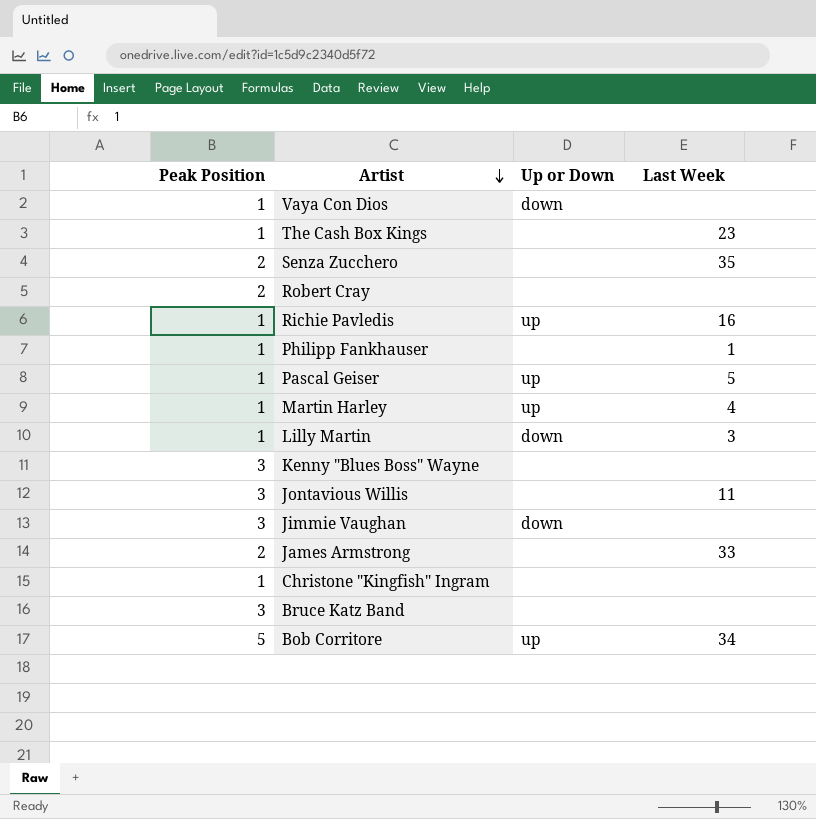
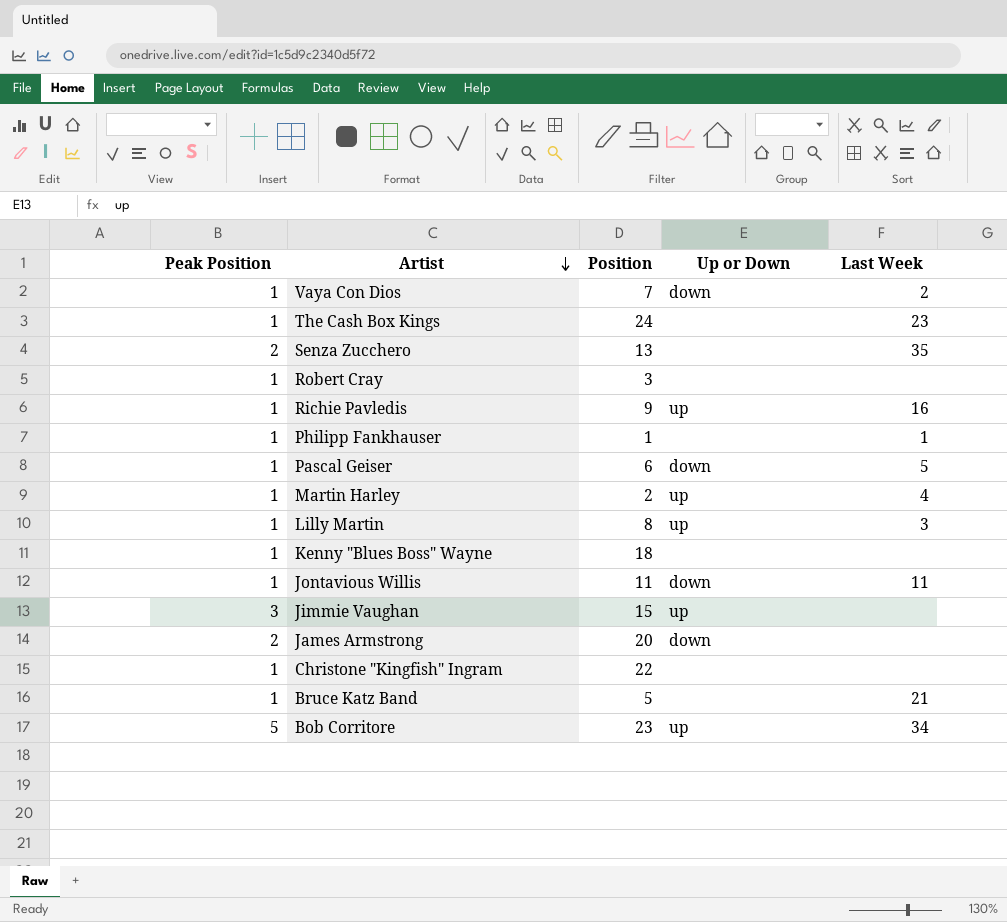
column Position | position: none -> 3
Vaya Con Dios | Last Week: none -> 2
Robert Cray | Peak Position: 2 -> 1
Pascal Geiser | Up or Down: up -> down
Lilly Martin | Up or Down: down -> up
Kenny "Blues Boss" Wayne | Peak Position: 3 -> 1
Jontavious Willis | Peak Position: 3 -> 1
Jontavious Willis | Up or Down: none -> down
Jimmie Vaughan | Up or Down: down -> up
James Armstrong | Up or Down: none -> down
James Armstrong | Last Week: 33 -> none
Bruce Katz Band | Peak Position: 3 -> 1
Bruce Katz Band | Last Week: none -> 21

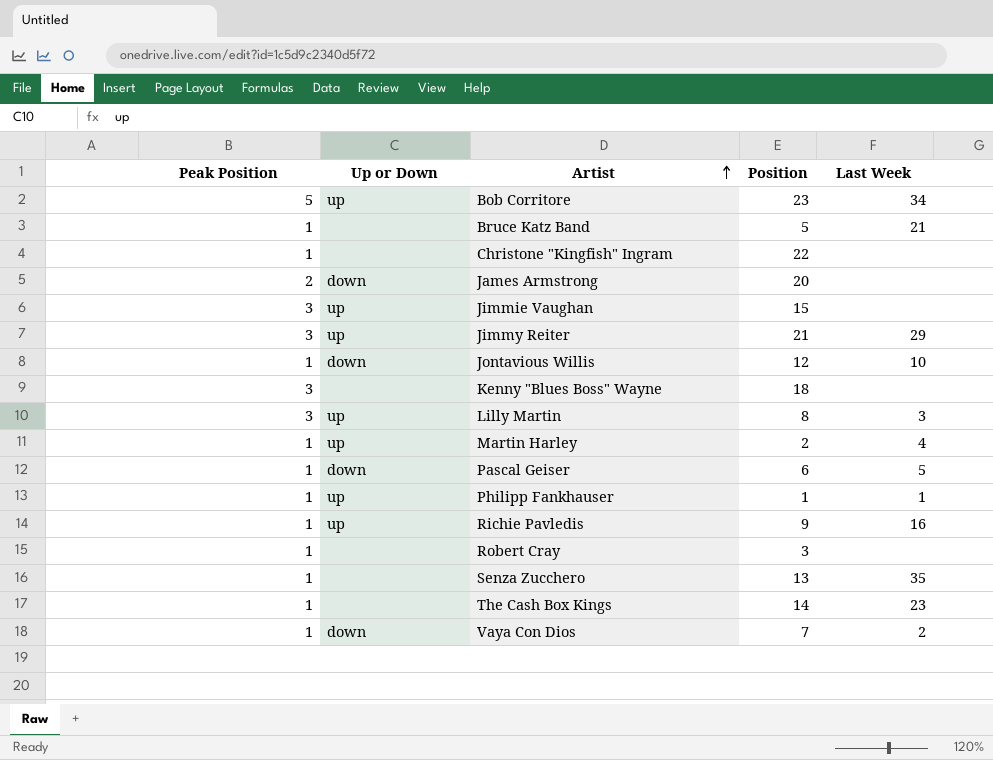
row order: Artist descending -> Artist ascending
column Up or Down | position: 4 -> 2
row Jimmy Reiter: none -> 3 | up | 21 | 29
Jontavious Willis | Position: 11 -> 12
Jontavious Willis | Last Week: 11 -> 10
Kenny "Blues Boss" Wayne | Peak Position: 1 -> 3
Lilly Martin | Peak Position: 1 -> 3
Philipp Fankhauser | Up or Down: none -> up
Senza Zucchero | Peak Position: 2 -> 1
The Cash Box Kings | Position: 24 -> 14

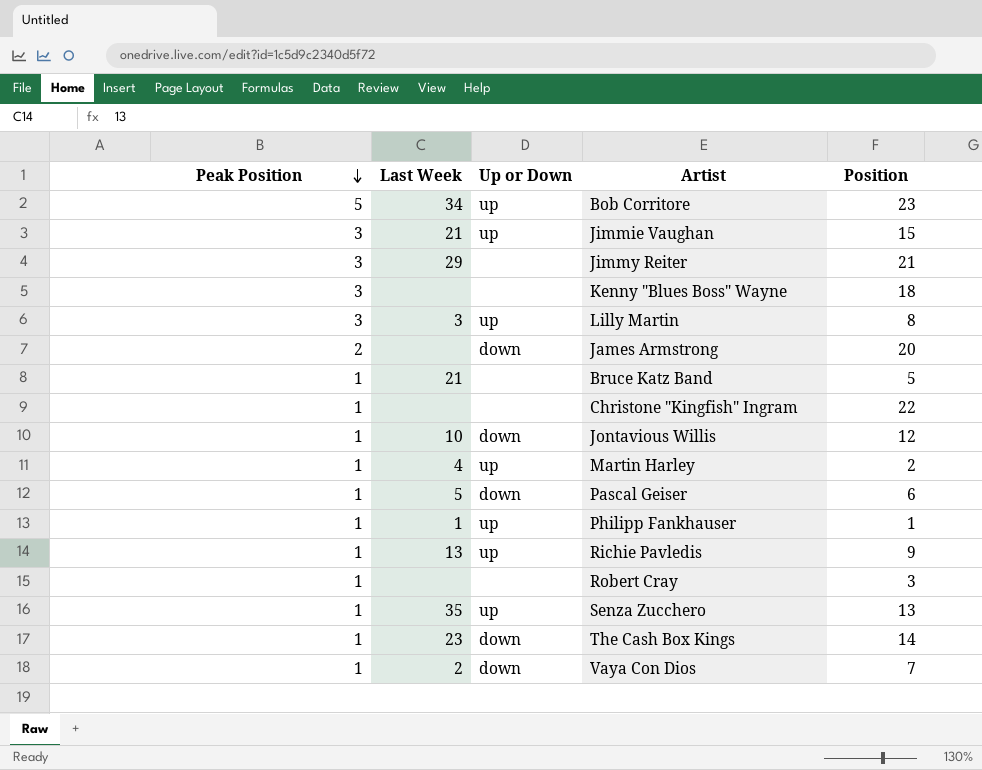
row order: Artist ascending -> Peak Position descending
column Last Week | position: 5 -> 2
Jimmie Vaughan | Last Week: none -> 21
Jimmy Reiter | Up or Down: up -> none
Richie Pavledis | Last Week: 16 -> 13
Senza Zucchero | Up or Down: none -> up
The Cash Box Kings | Up or Down: none -> down

